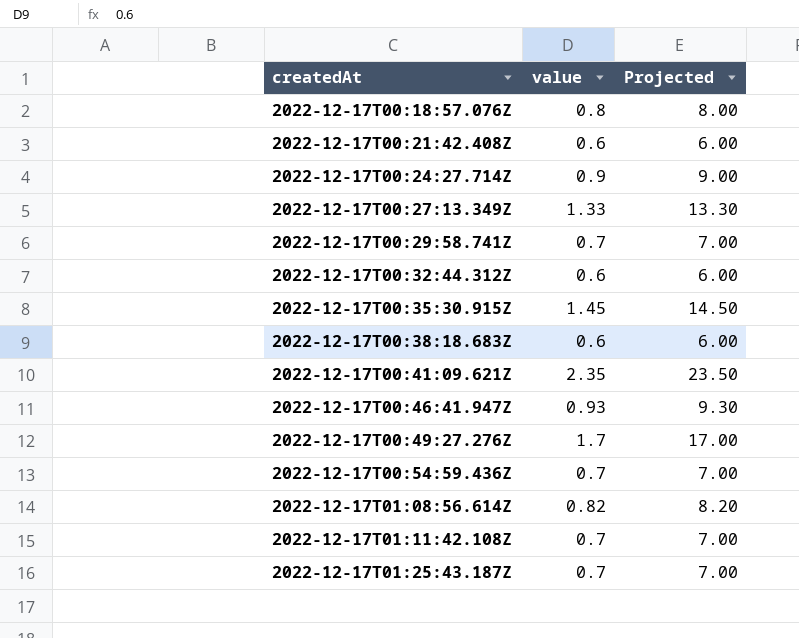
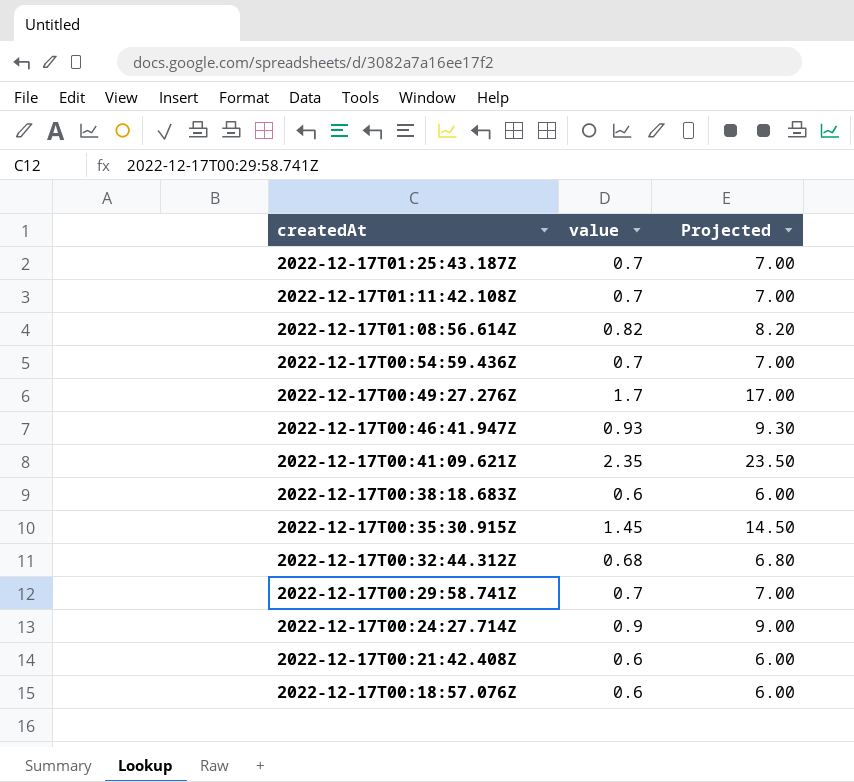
row order: createdAt ascending -> createdAt descending
row 2022-12-17T00:27:13.349Z: 1.33 | 13.30 -> none
2022-12-17T00:32:44.312Z | value: 0.6 -> 0.68
2022-12-17T00:32:44.312Z | Projected: 6.00 -> 6.80
2022-12-17T00:18:57.076Z | value: 0.8 -> 0.6
2022-12-17T00:18:57.076Z | Projected: 8.00 -> 6.00

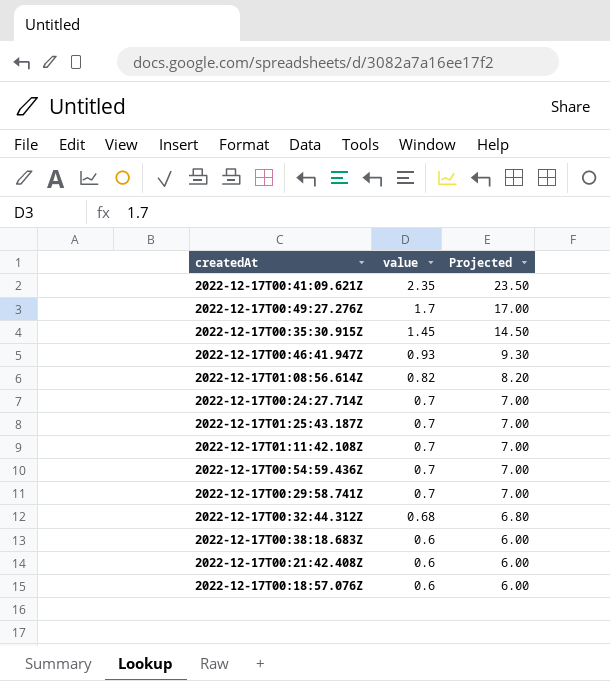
row order: createdAt descending -> value descending
2022-12-17T00:24:27.714Z | value: 0.9 -> 0.7
2022-12-17T00:24:27.714Z | Projected: 9.00 -> 7.00

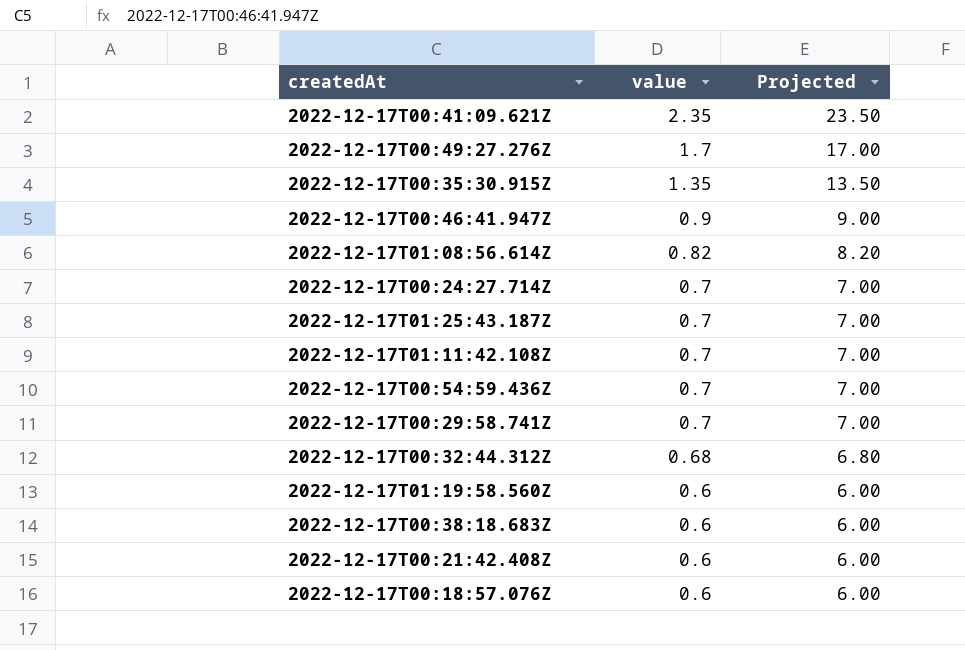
2022-12-17T00:35:30.915Z | value: 1.45 -> 1.35
2022-12-17T00:35:30.915Z | Projected: 14.50 -> 13.50
2022-12-17T00:46:41.947Z | value: 0.93 -> 0.9
2022-12-17T00:46:41.947Z | Projected: 9.30 -> 9.00
row 2022-12-17T01:19:58.560Z: none -> 0.6 | 6.00

